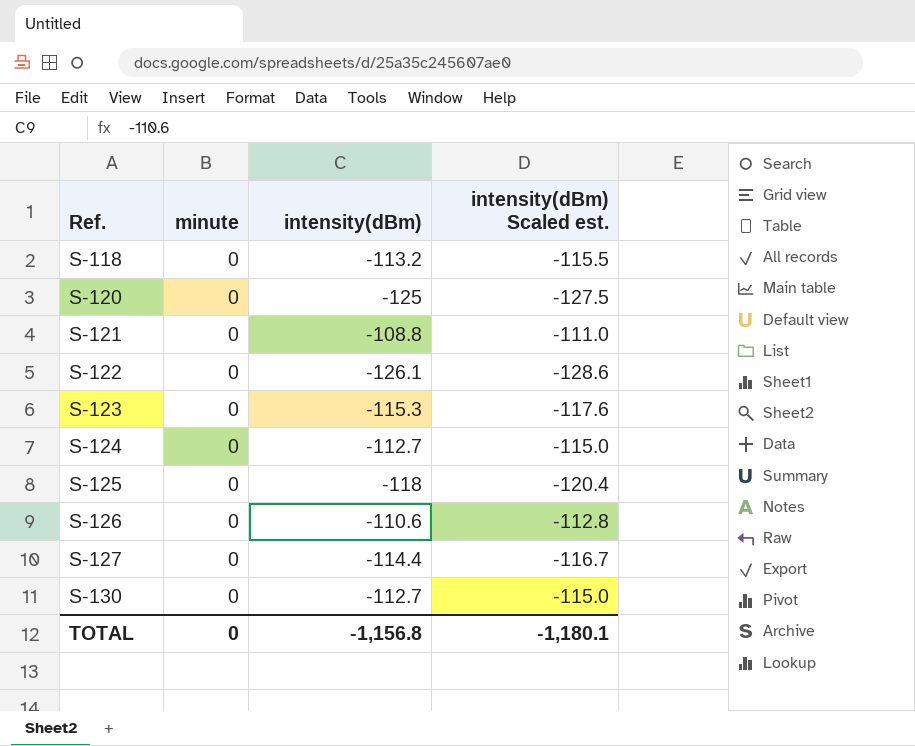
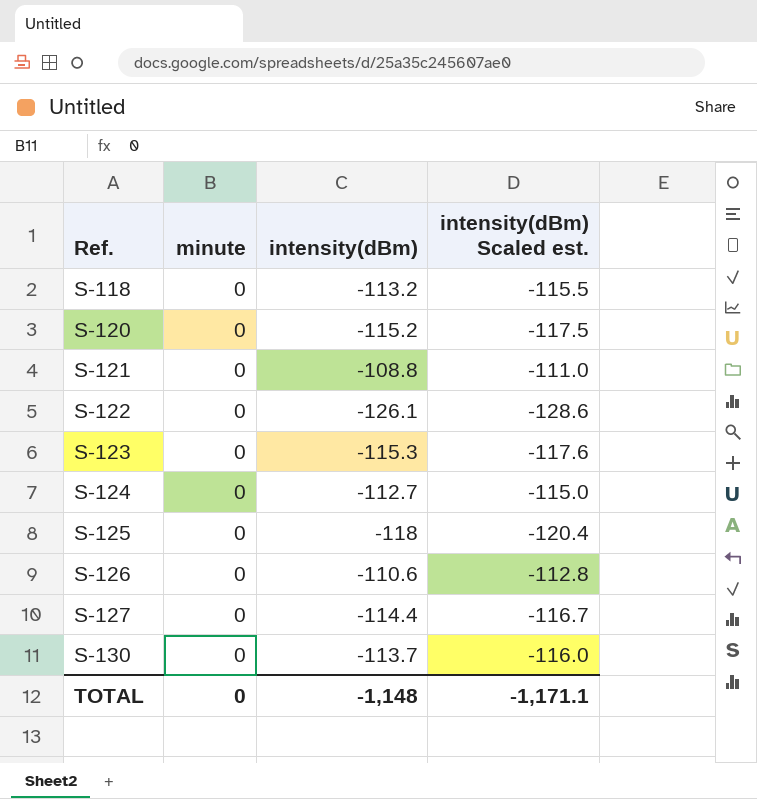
S-120 | intensity(dBm): -125 -> -115.2
S-120 | intensity(dBm) Scaled est.: -127.5 -> -117.5
S-130 | intensity(dBm): -112.7 -> -113.7
S-130 | intensity(dBm) Scaled est.: -115.0 -> -116.0
TOTAL | intensity(dBm): -1,156.8 -> -1,148
TOTAL | intensity(dBm) Scaled est.: -1,180.1 -> -1,171.1

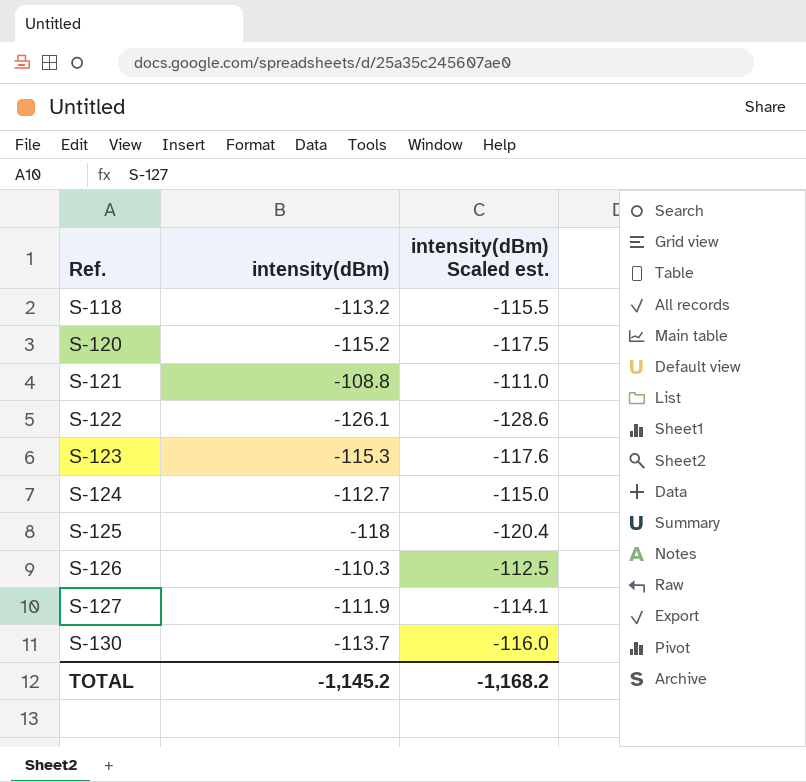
column minute | position: 2 -> none
S-126 | intensity(dBm): -110.6 -> -110.3
S-126 | intensity(dBm) Scaled est.: -112.8 -> -112.5
S-127 | intensity(dBm): -114.4 -> -111.9
S-127 | intensity(dBm) Scaled est.: -116.7 -> -114.1
TOTAL | intensity(dBm): -1,148 -> -1,145.2
TOTAL | intensity(dBm) Scaled est.: -1,171.1 -> -1,168.2

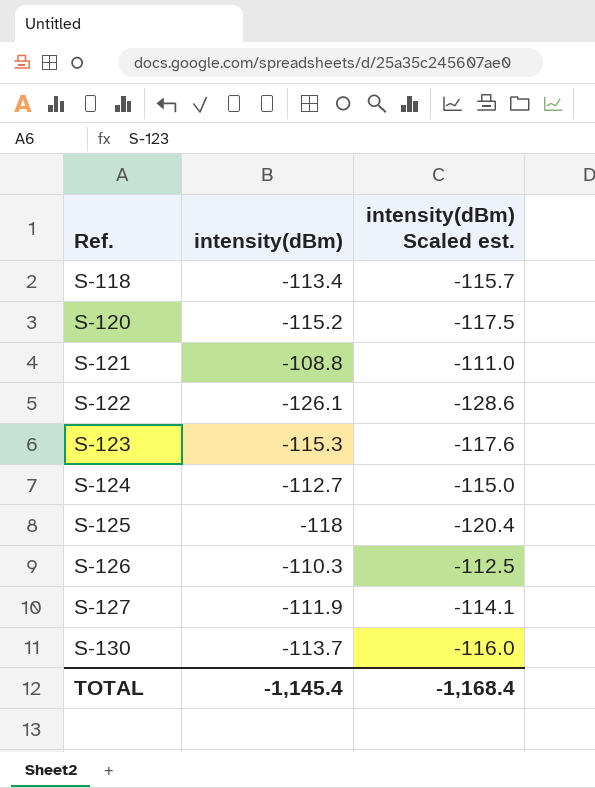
S-118 | intensity(dBm): -113.2 -> -113.4
S-118 | intensity(dBm) Scaled est.: -115.5 -> -115.7
TOTAL | intensity(dBm): -1,145.2 -> -1,145.4
TOTAL | intensity(dBm) Scaled est.: -1,168.2 -> -1,168.4

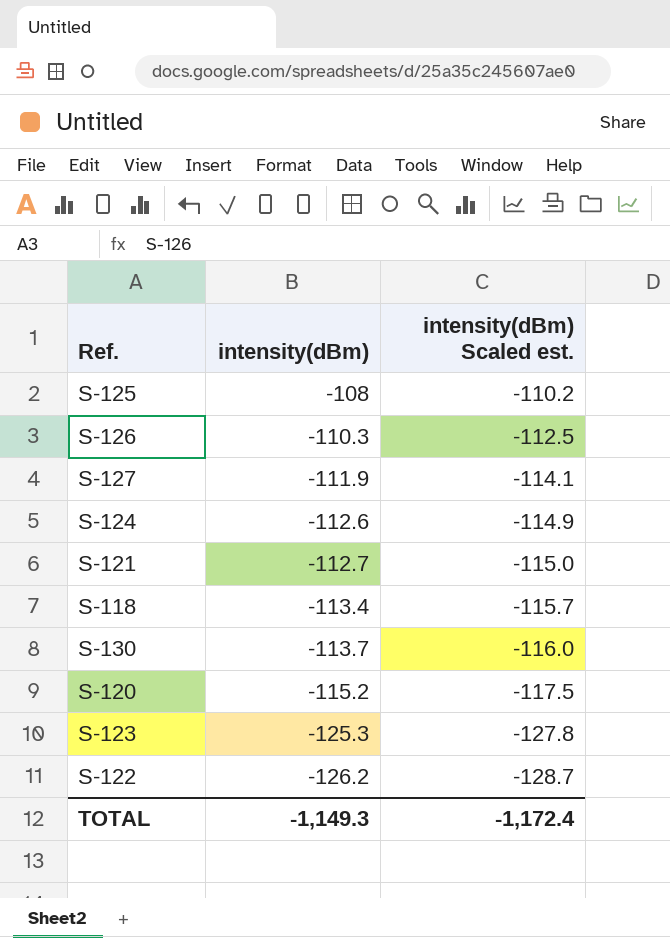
row order: Ref. ascending -> intensity(dBm) descending
S-125 | intensity(dBm): -118 -> -108
S-125 | intensity(dBm) Scaled est.: -120.4 -> -110.2
S-124 | intensity(dBm): -112.7 -> -112.6
S-124 | intensity(dBm) Scaled est.: -115.0 -> -114.9
S-121 | intensity(dBm): -108.8 -> -112.7
S-121 | intensity(dBm) Scaled est.: -111.0 -> -115.0
S-123 | intensity(dBm): -115.3 -> -125.3
S-123 | intensity(dBm) Scaled est.: -117.6 -> -127.8
S-122 | intensity(dBm): -126.1 -> -126.2
S-122 | intensity(dBm) Scaled est.: -128.6 -> -128.7
TOTAL | intensity(dBm): -1,145.4 -> -1,149.3
TOTAL | intensity(dBm) Scaled est.: -1,168.4 -> -1,172.4

